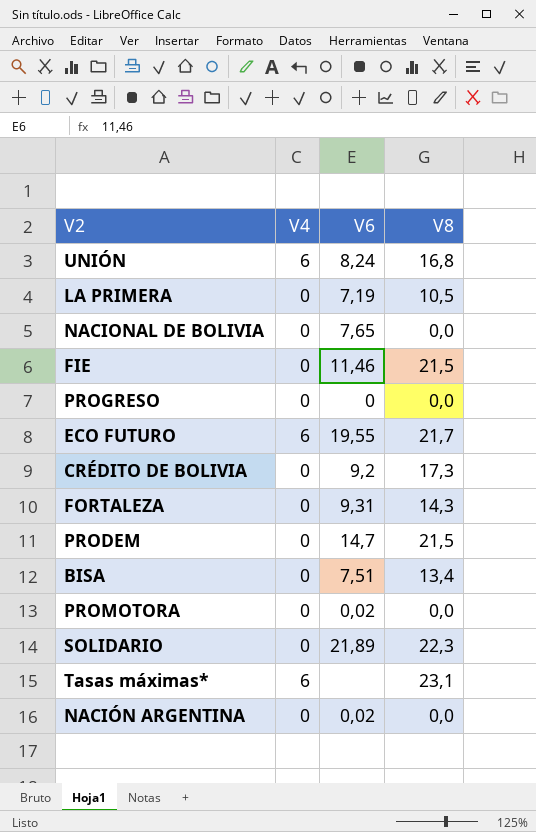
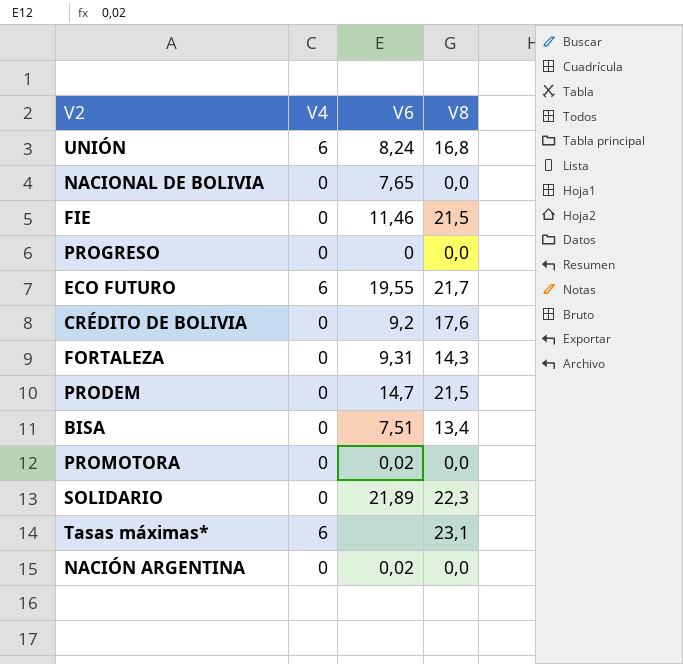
row LA PRIMERA: 0 | 7,19 | 10,5 -> none
CRÉDITO DE BOLIVIA | V8: 17,3 -> 17,6

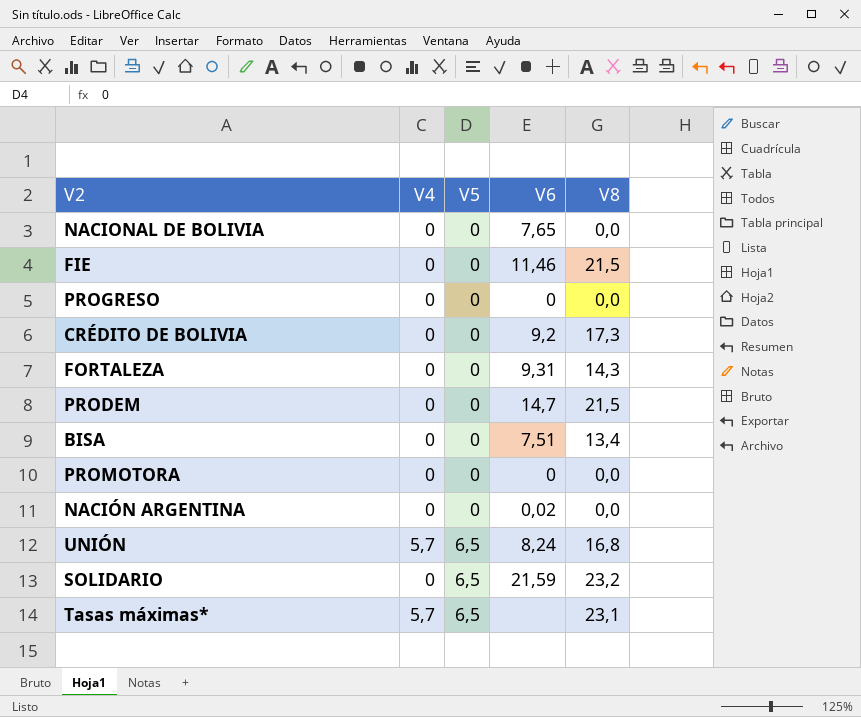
row order: none -> V5 ascending
column V5 | position: none -> 3
row ECO FUTURO: 6 | 19,55 | 21,7 -> none
CRÉDITO DE BOLIVIA | V8: 17,6 -> 17,3
PROMOTORA | V6: 0,02 -> 0
UNIÓN | V4: 6 -> 5,7
SOLIDARIO | V6: 21,89 -> 21,59
SOLIDARIO | V8: 22,3 -> 23,2
Tasas máximas* | V4: 6 -> 5,7

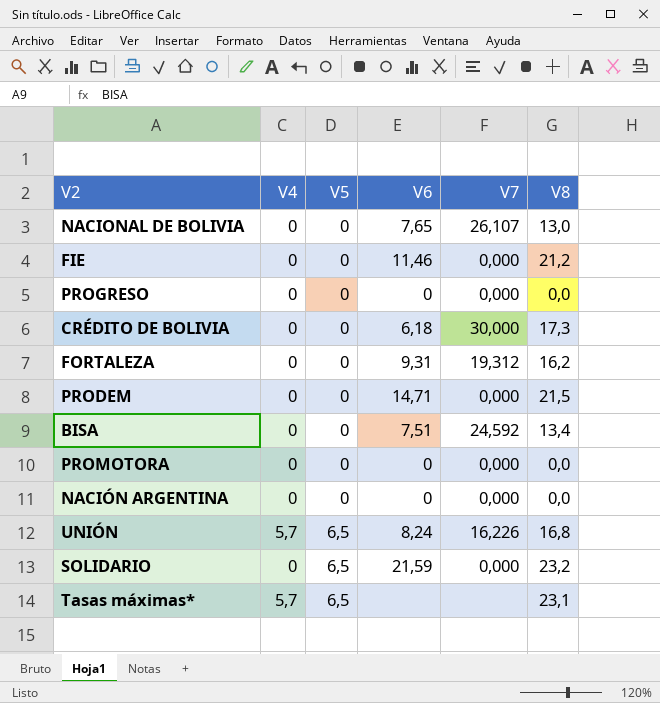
column V7 | position: none -> 5
NACIONAL DE BOLIVIA | V8: 0,0 -> 13,0
FIE | V8: 21,5 -> 21,2
CRÉDITO DE BOLIVIA | V6: 9,2 -> 6,18
FORTALEZA | V8: 14,3 -> 16,2
PRODEM | V6: 14,7 -> 14,71
NACIÓN ARGENTINA | V6: 0,02 -> 0

